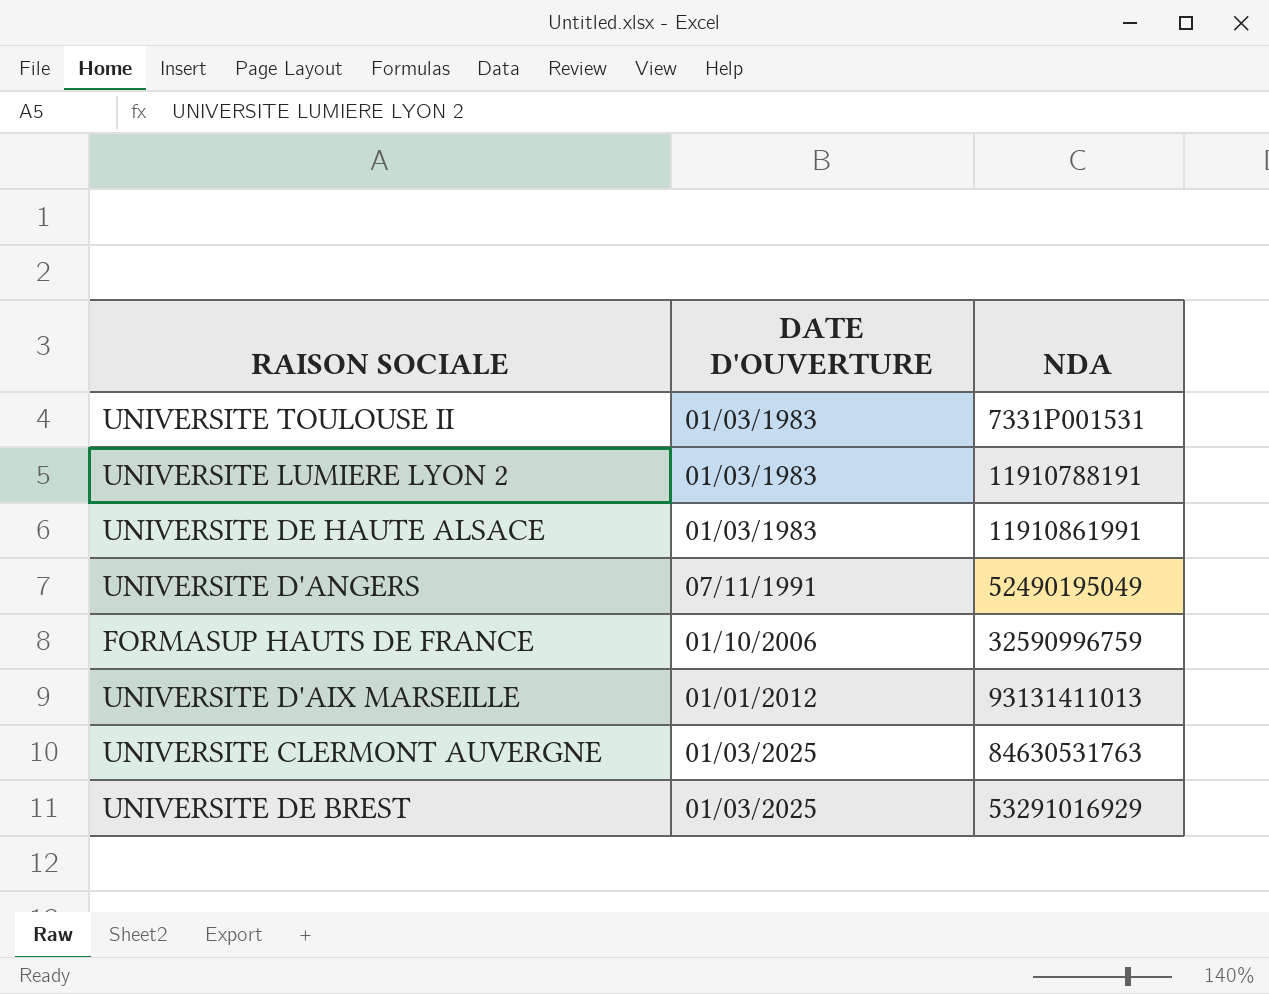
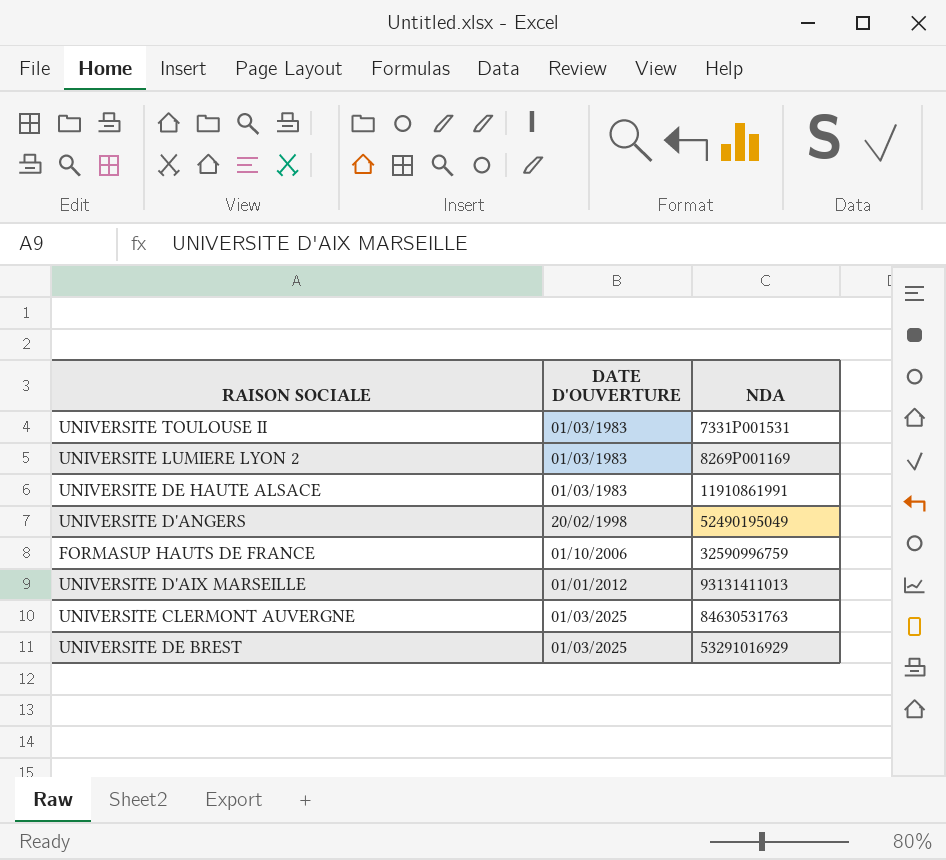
UNIVERSITE LUMIERE LYON 2 | NDA: 11910788191 -> 8269P001169
UNIVERSITE D'ANGERS | DATE D'OUVERTURE: 07/11/1991 -> 20/02/1998

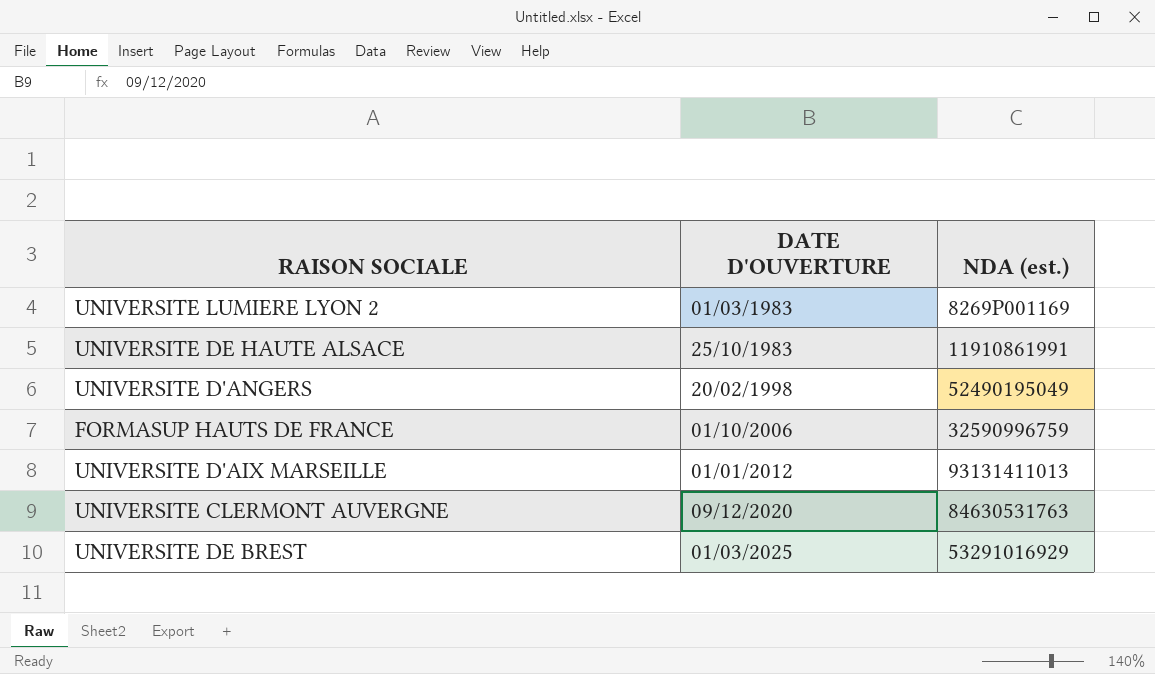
column name: NDA -> NDA (est.)
row UNIVERSITE TOULOUSE II: 01/03/1983 | 7331P001531 -> none
UNIVERSITE DE HAUTE ALSACE | DATE D'OUVERTURE: 01/03/1983 -> 25/10/1983
UNIVERSITE CLERMONT AUVERGNE | DATE D'OUVERTURE: 01/03/2025 -> 09/12/2020

